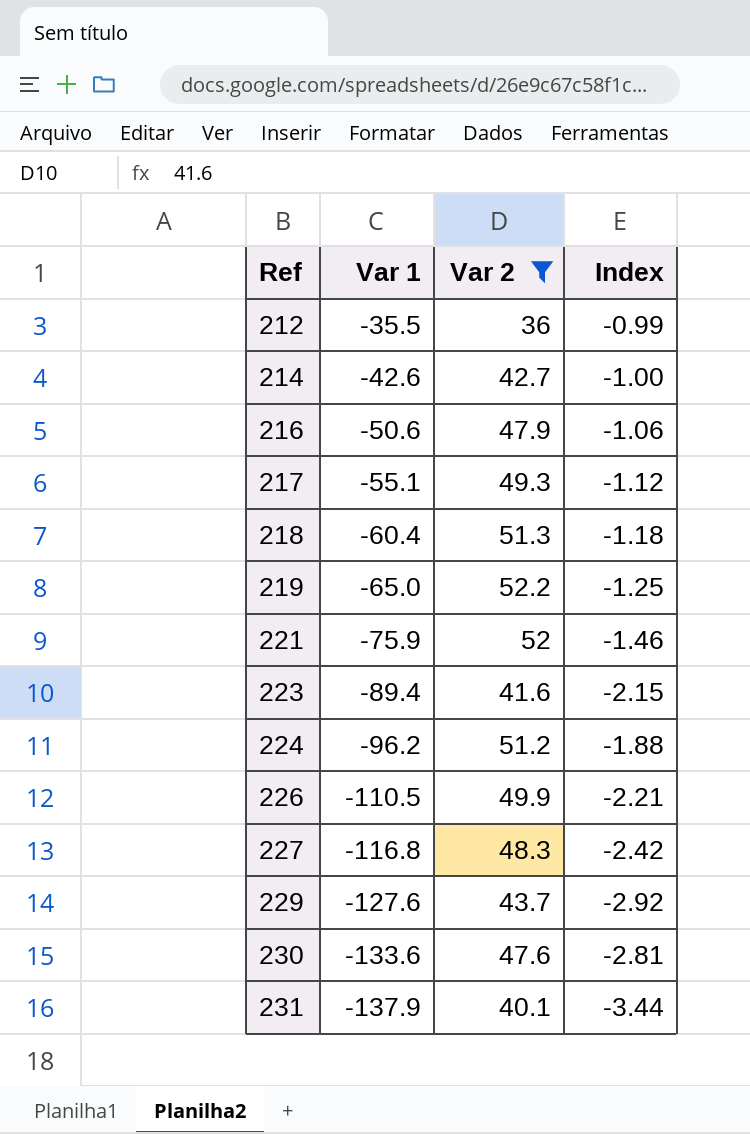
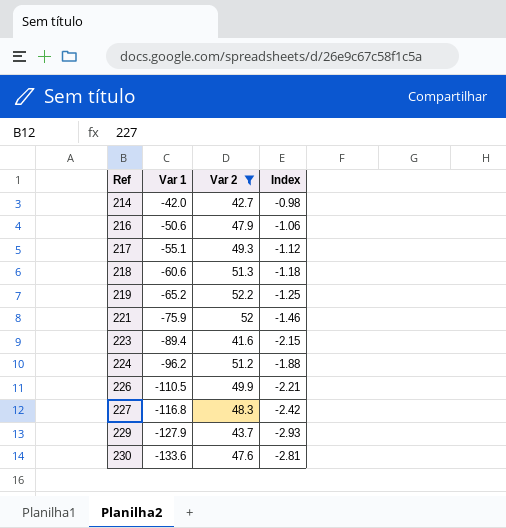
row 212: -35.5 | 36 | -0.99 -> none
row 231: -137.9 | 40.1 | -3.44 -> none
214 | Var 1: -42.6 -> -42.0
214 | Index: -1.00 -> -0.98
218 | Var 1: -60.4 -> -60.6
219 | Var 1: -65.0 -> -65.2
229 | Var 1: -127.6 -> -127.9
229 | Index: -2.92 -> -2.93

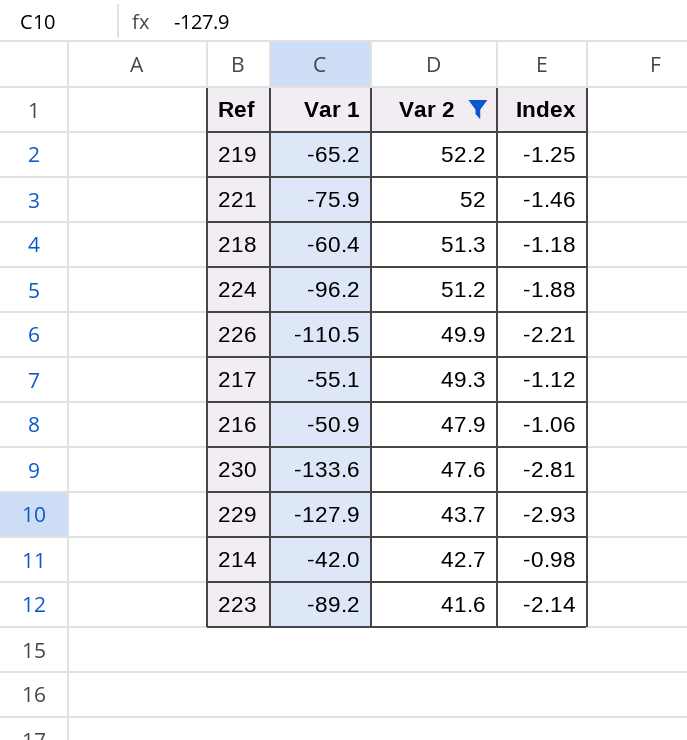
row order: Ref ascending -> Var 2 descending
row 227: -116.8 | 48.3 | -2.42 -> none
218 | Var 1: -60.6 -> -60.4
216 | Var 1: -50.6 -> -50.9
223 | Var 1: -89.4 -> -89.2
223 | Index: -2.15 -> -2.14

